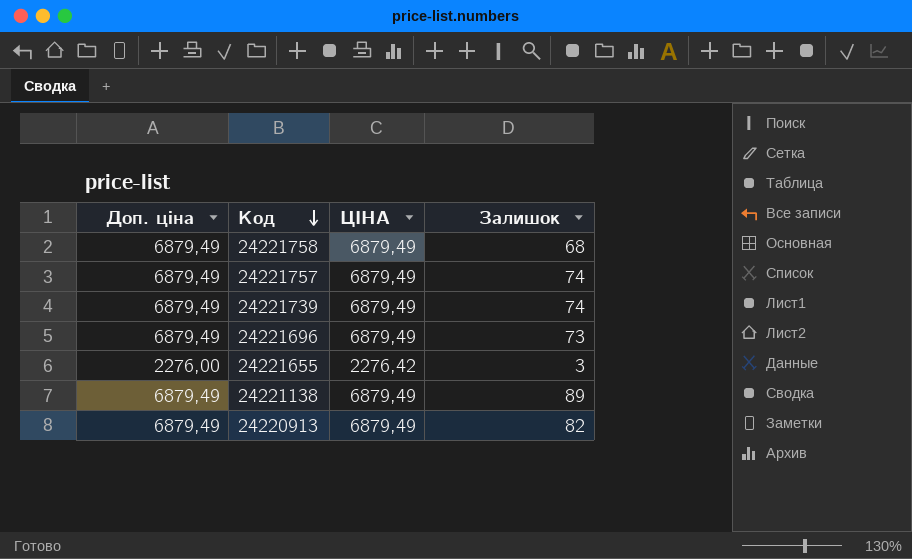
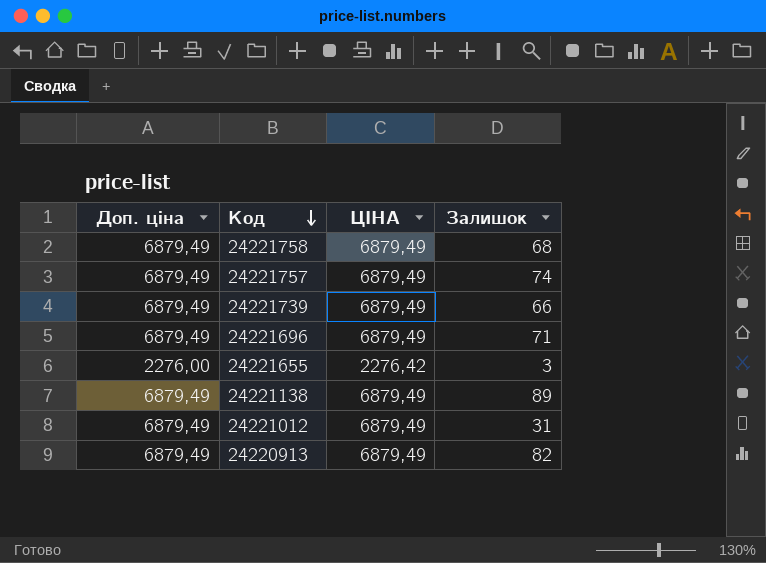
24221739 | Залишок: 74 -> 66
24221696 | Залишок: 73 -> 71
row 24221012: none -> 6879,49 | 6879,49 | 31

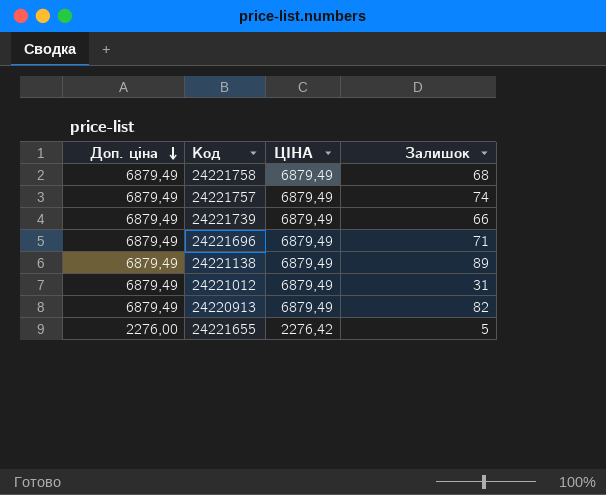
row order: Код descending -> Доп. ціна descending
24221655 | Залишок: 3 -> 5

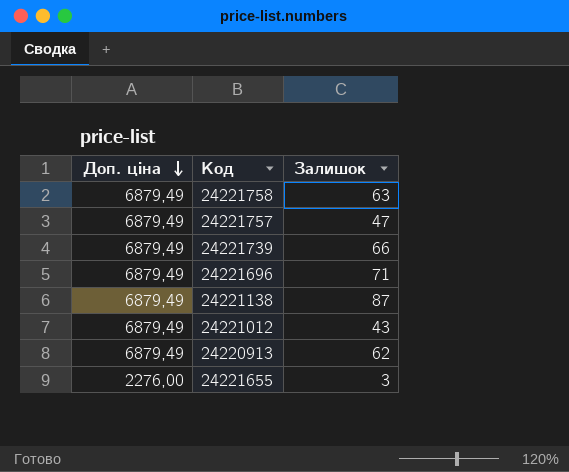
column ЦІНА | position: 3 -> none
24221758 | Залишок: 68 -> 63
24221757 | Залишок: 74 -> 47
24221138 | Залишок: 89 -> 87
24221012 | Залишок: 31 -> 43
24220913 | Залишок: 82 -> 62
24221655 | Залишок: 5 -> 3

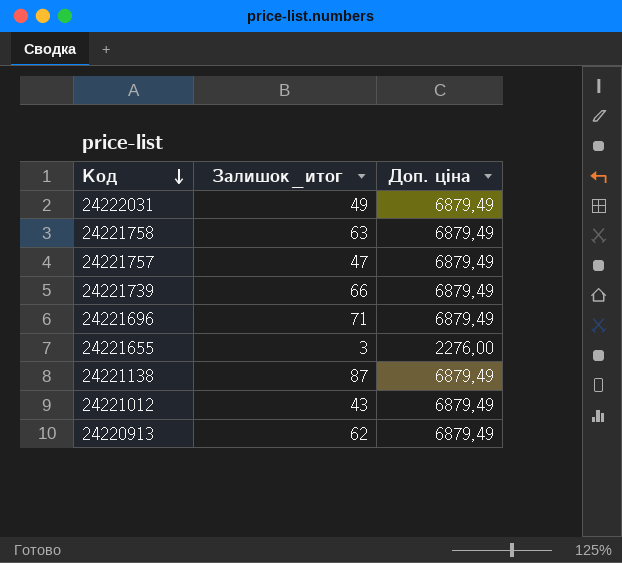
row order: Доп. ціна descending -> Код descending
column name: Залишок -> Залишок_итог
column Доп. ціна | position: 1 -> 3
row 24222031: none -> 49 | 6879,49

